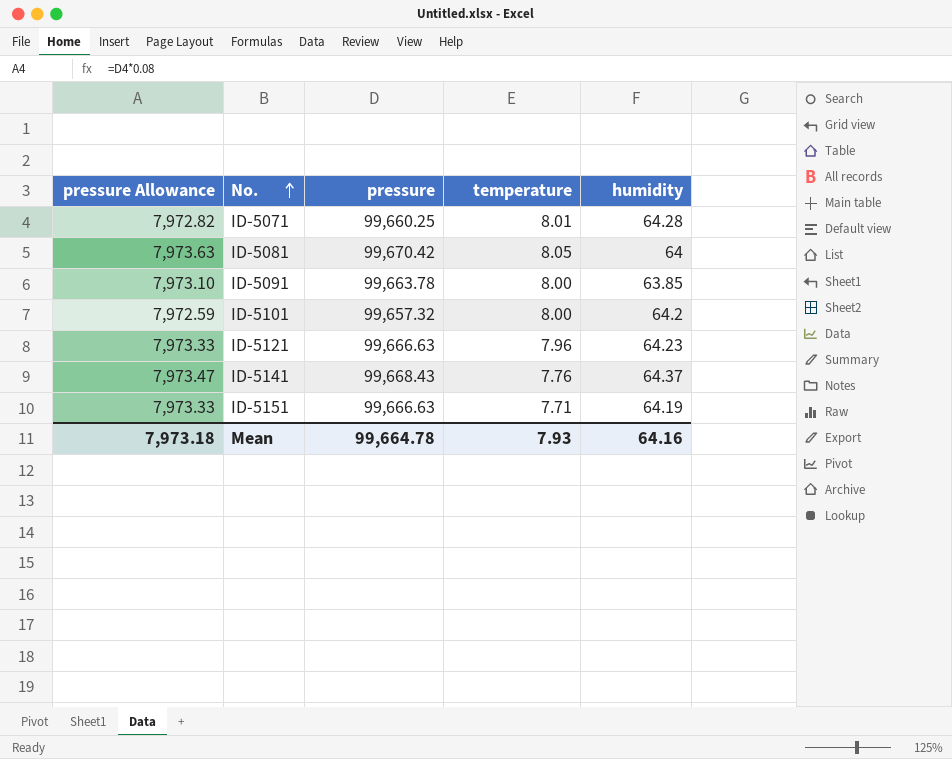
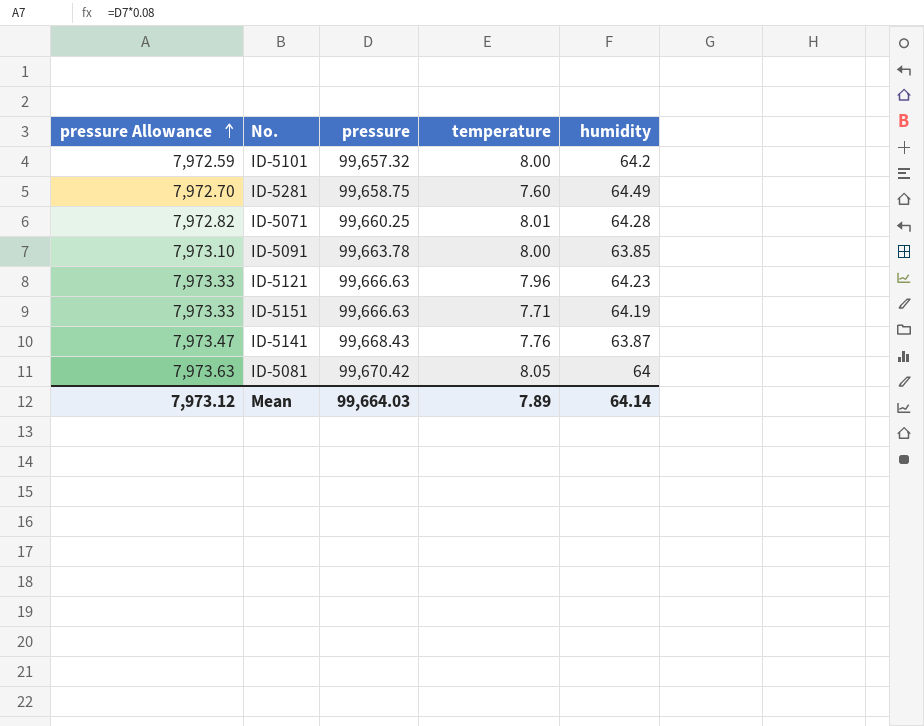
row order: No. ascending -> pressure Allowance ascending
row ID-5281: none -> 7,972.70 | 99,658.75 | 7.60 | 64.49
ID-5141 | humidity: 64.37 -> 63.87
Mean | pressure Allowance: 7,973.18 -> 7,973.12
Mean | pressure: 99,664.78 -> 99,664.03
Mean | temperature: 7.93 -> 7.89
Mean | humidity: 64.16 -> 64.14

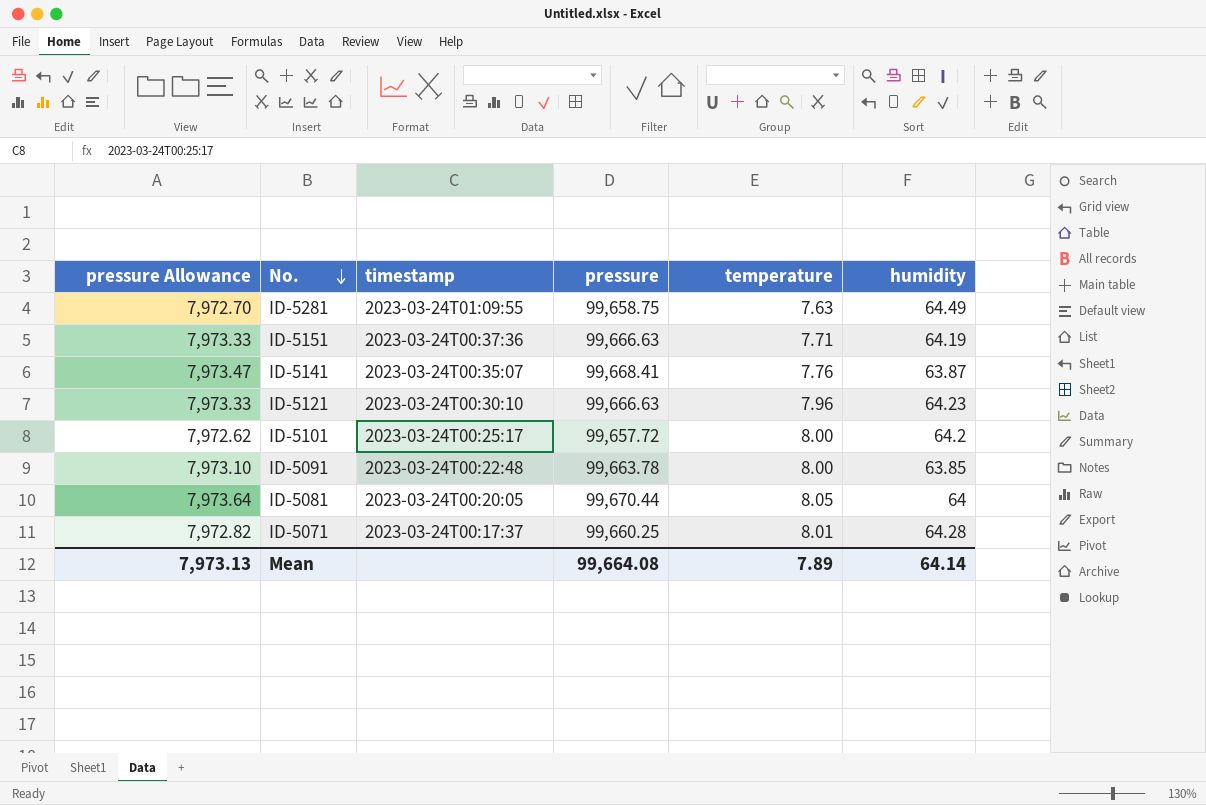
row order: pressure Allowance ascending -> No. descending
column timestamp | position: none -> 3
ID-5281 | temperature: 7.60 -> 7.63
ID-5141 | pressure: 99,668.43 -> 99,668.41
ID-5101 | pressure Allowance: 7,972.59 -> 7,972.62
ID-5101 | pressure: 99,657.32 -> 99,657.72
ID-5081 | pressure Allowance: 7,973.63 -> 7,973.64
ID-5081 | pressure: 99,670.42 -> 99,670.44
Mean | pressure Allowance: 7,973.12 -> 7,973.13
Mean | pressure: 99,664.03 -> 99,664.08

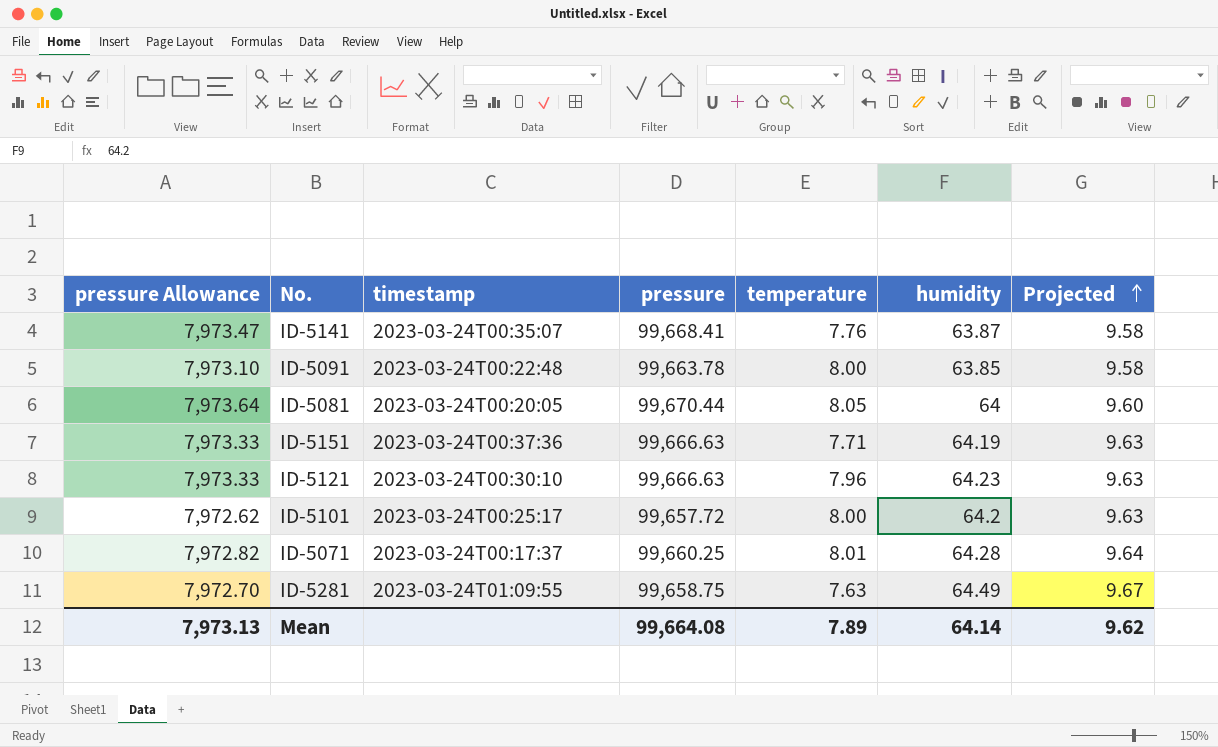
row order: No. descending -> Projected ascending
column Projected | formula: none -> [humidity] * 0.15

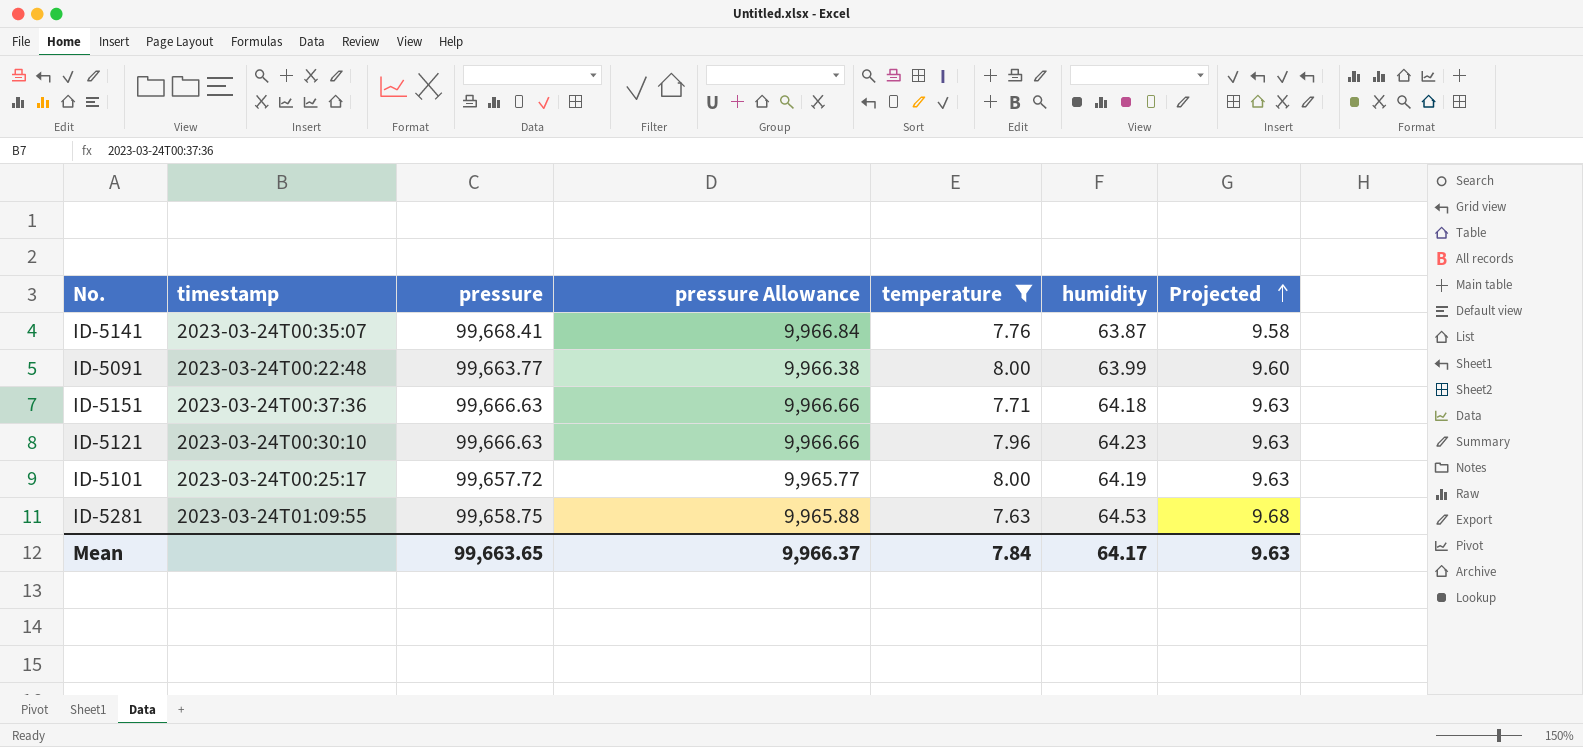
filter: none -> temperature <= 8.00
column pressure Allowance | formula: [pressure] * 0.08 -> [pressure] * 0.1
column pressure Allowance | position: 1 -> 4
ID-5091 | pressure: 99,663.78 -> 99,663.77
ID-5091 | humidity: 63.85 -> 63.99
ID-5091 | Projected: 9.58 -> 9.60
ID-5151 | humidity: 64.19 -> 64.18
ID-5101 | humidity: 64.2 -> 64.19
ID-5281 | humidity: 64.49 -> 64.53
ID-5281 | Projected: 9.67 -> 9.68
Mean | pressure: 99,664.08 -> 99,663.65
Mean | pressure Allowance: 7,973.13 -> 9,966.37
Mean | temperature: 7.89 -> 7.84
Mean | humidity: 64.14 -> 64.17
Mean | Projected: 9.62 -> 9.63

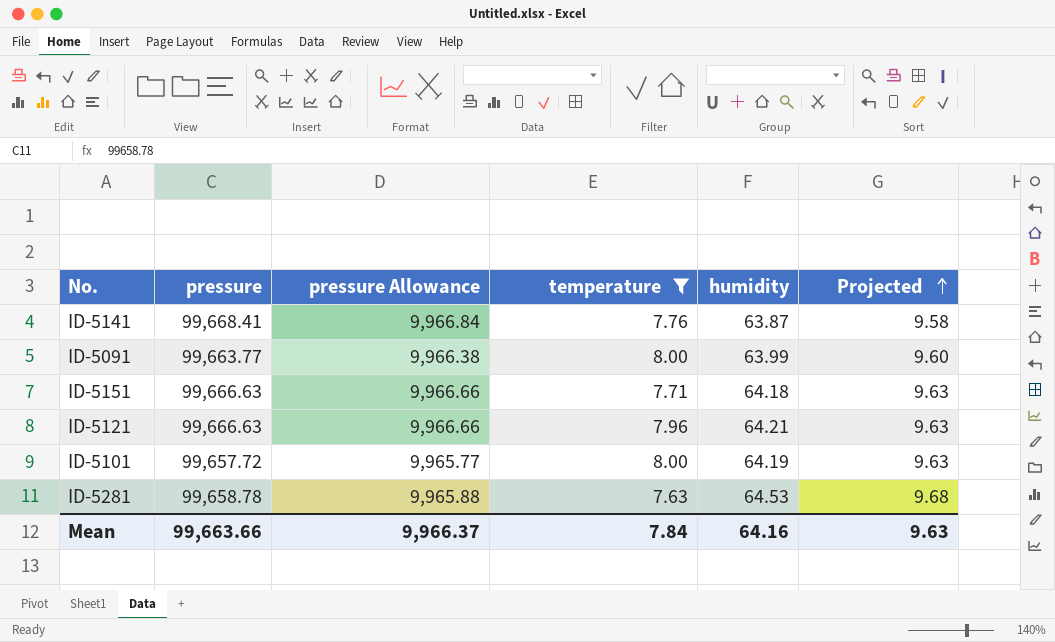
column timestamp | position: 2 -> none
ID-5121 | humidity: 64.23 -> 64.21
ID-5281 | pressure: 99,658.75 -> 99,658.78
Mean | pressure: 99,663.65 -> 99,663.66
Mean | humidity: 64.17 -> 64.16

